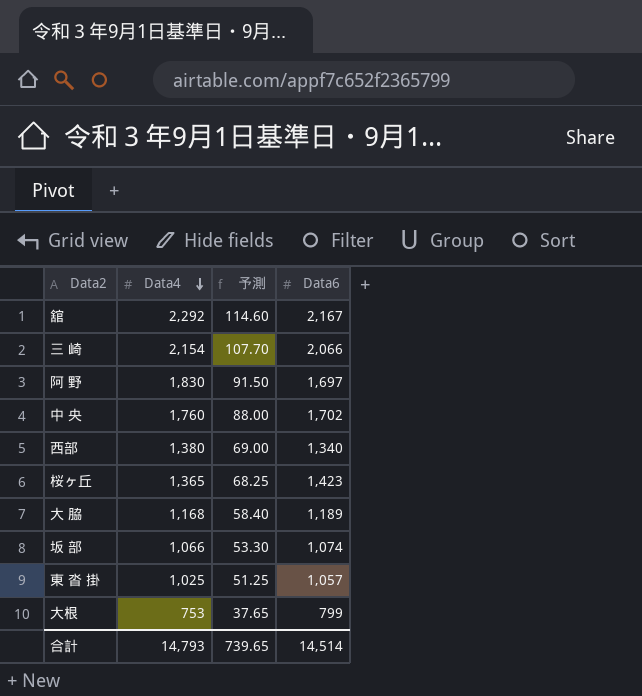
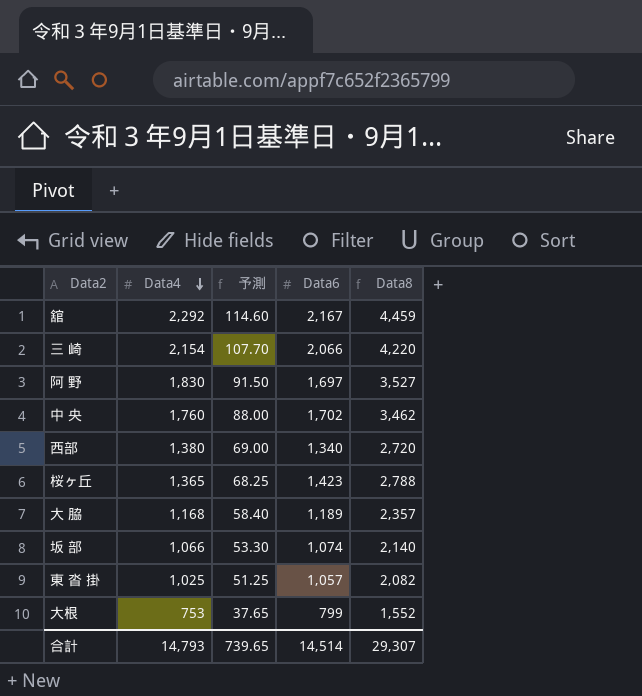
column Data8 | formula: none -> [Data4] + [Data6]

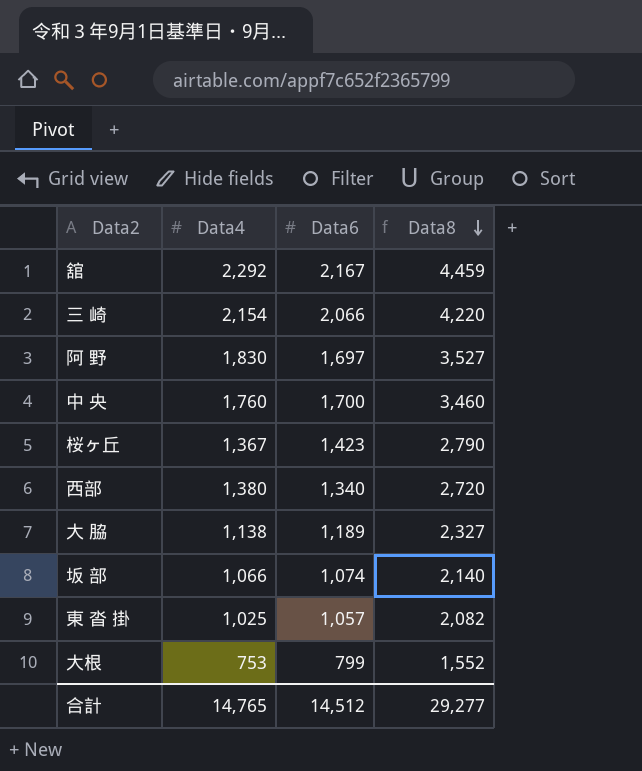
row order: Data4 descending -> Data8 descending
column 予測 | formula: [Data4] * 0.05 -> none
中 央 | Data6: 1,702 -> 1,700
中 央 | Data8: 3,462 -> 3,460
桜ヶ丘 | Data4: 1,365 -> 1,367
桜ヶ丘 | Data8: 2,788 -> 2,790
大 脇 | Data4: 1,168 -> 1,138
大 脇 | Data8: 2,357 -> 2,327
合計 | Data4: 14,793 -> 14,765
合計 | Data6: 14,514 -> 14,512
合計 | Data8: 29,307 -> 29,277

